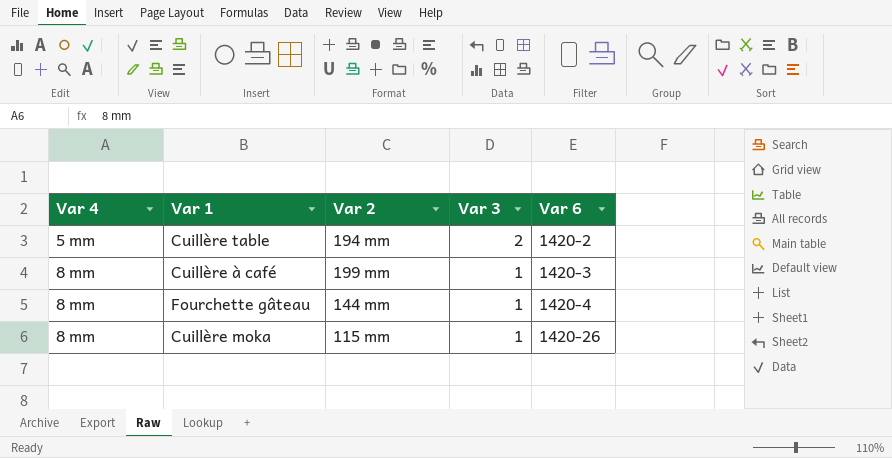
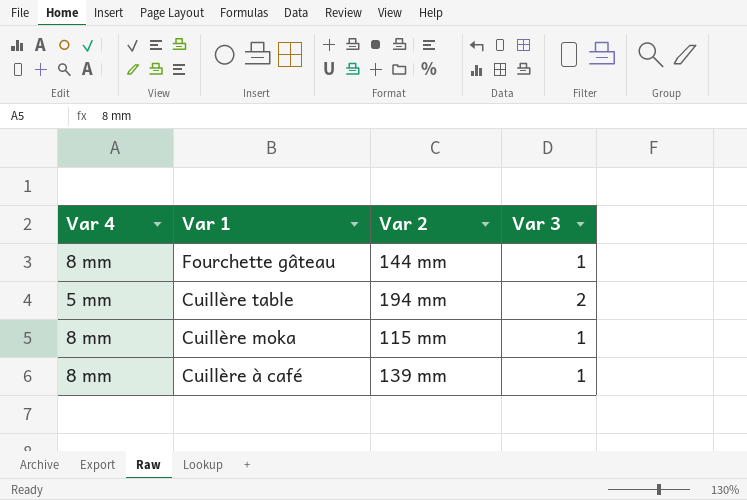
row order: Var 4 ascending -> Var 1 descending
column Var 6 | position: 5 -> none
Cuillère à café | Var 2: 199 mm -> 139 mm

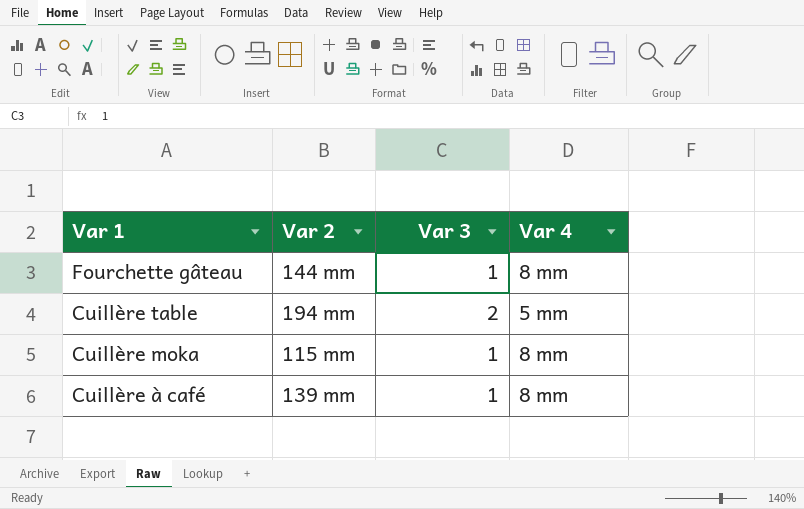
column Var 4 | position: 1 -> 4

